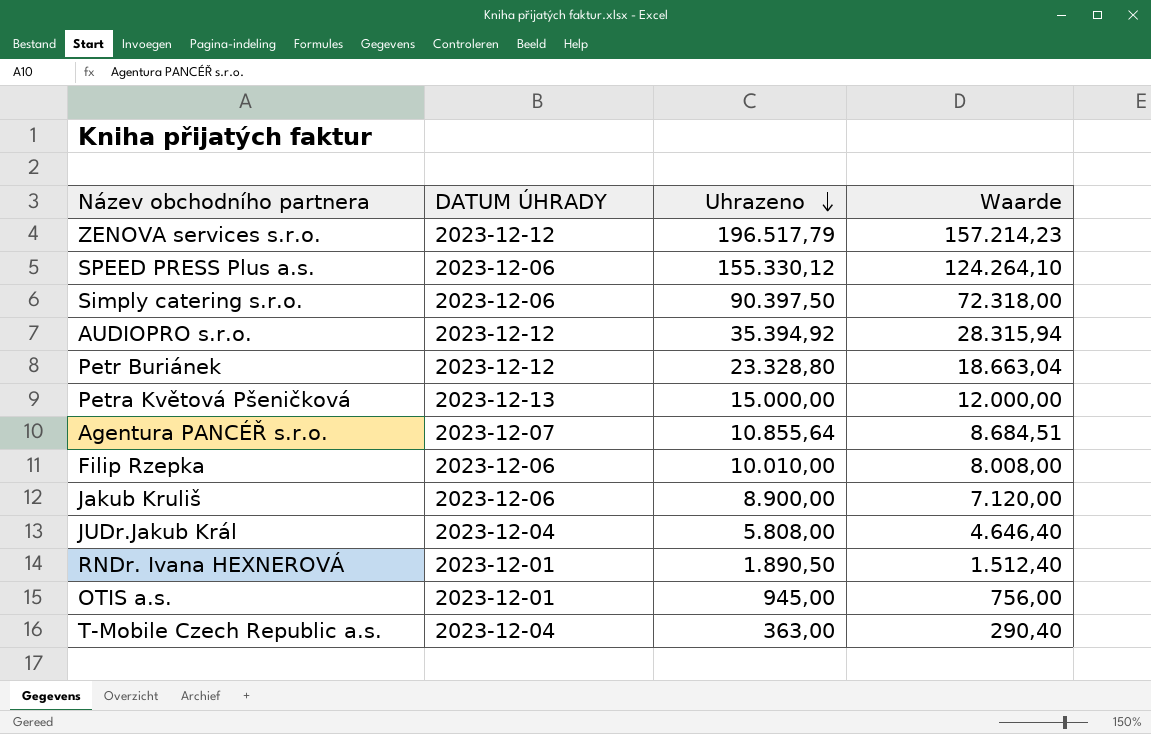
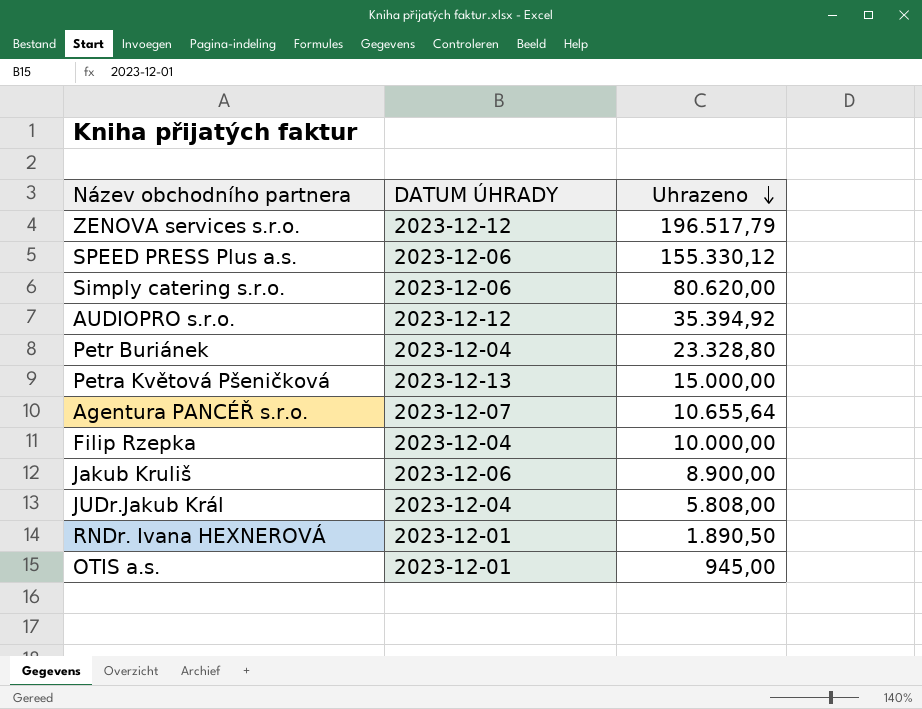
column Waarde | formula: [Uhrazeno] * 0,8 -> none
row T-Mobile Czech Republic a.s.: 2023-12-04 | 363,00 | 290,40 -> none
Simply catering s.r.o. | Uhrazeno: 90.397,50 -> 80.620,00
Petr Buriánek | DATUM ÚHRADY: 2023-12-12 -> 2023-12-04
Agentura PANCÉŘ s.r.o. | Uhrazeno: 10.855,64 -> 10.655,64
Filip Rzepka | DATUM ÚHRADY: 2023-12-06 -> 2023-12-04
Filip Rzepka | Uhrazeno: 10.010,00 -> 10.000,00

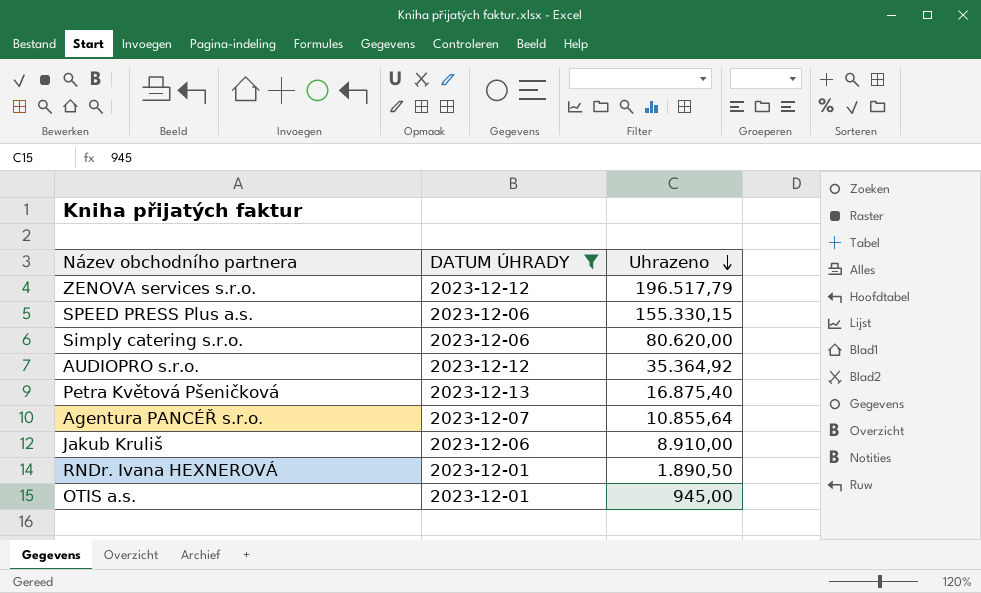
filter: none -> DATUM ÚHRADY != 2023-12-04
SPEED PRESS Plus a.s. | Uhrazeno: 155.330,12 -> 155.330,15
AUDIOPRO s.r.o. | Uhrazeno: 35.394,92 -> 35.364,92
Petra Květová Pšeničková | Uhrazeno: 15.000,00 -> 16.875,40
Agentura PANCÉŘ s.r.o. | Uhrazeno: 10.655,64 -> 10.855,64
Jakub Kruliš | Uhrazeno: 8.900,00 -> 8.910,00

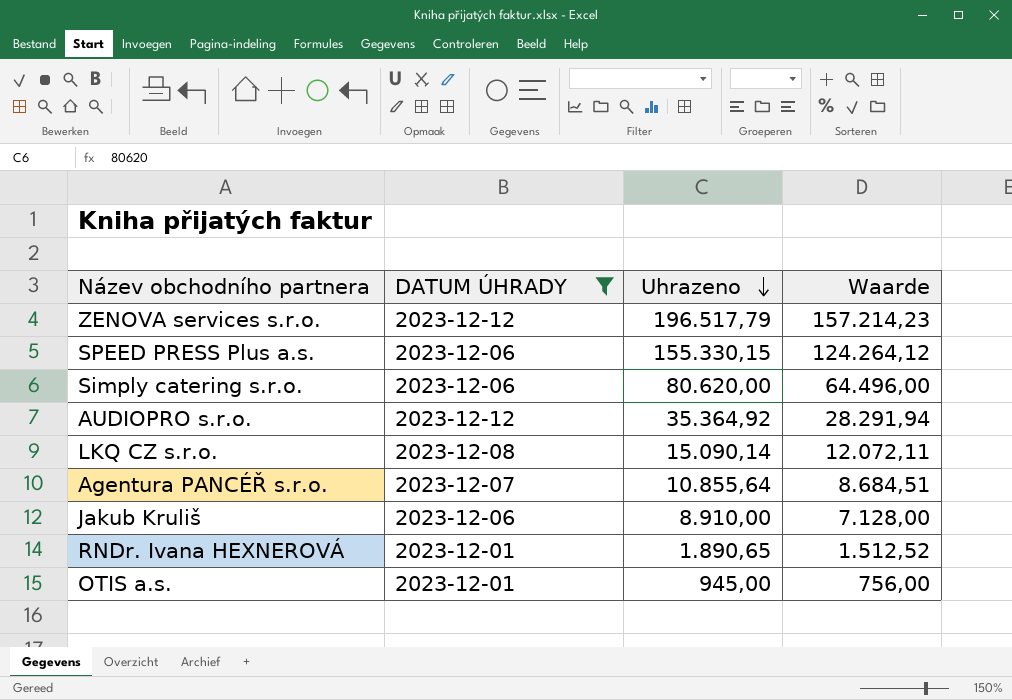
column Waarde | formula: none -> [Uhrazeno] * 0,8
row Petra Květová Pšeničková: 2023-12-13 | 16.875,40 -> none
row LKQ CZ s.r.o.: none -> 2023-12-08 | 15.090,14 | 12.072,11
RNDr. Ivana HEXNEROVÁ | Uhrazeno: 1.890,50 -> 1.890,65

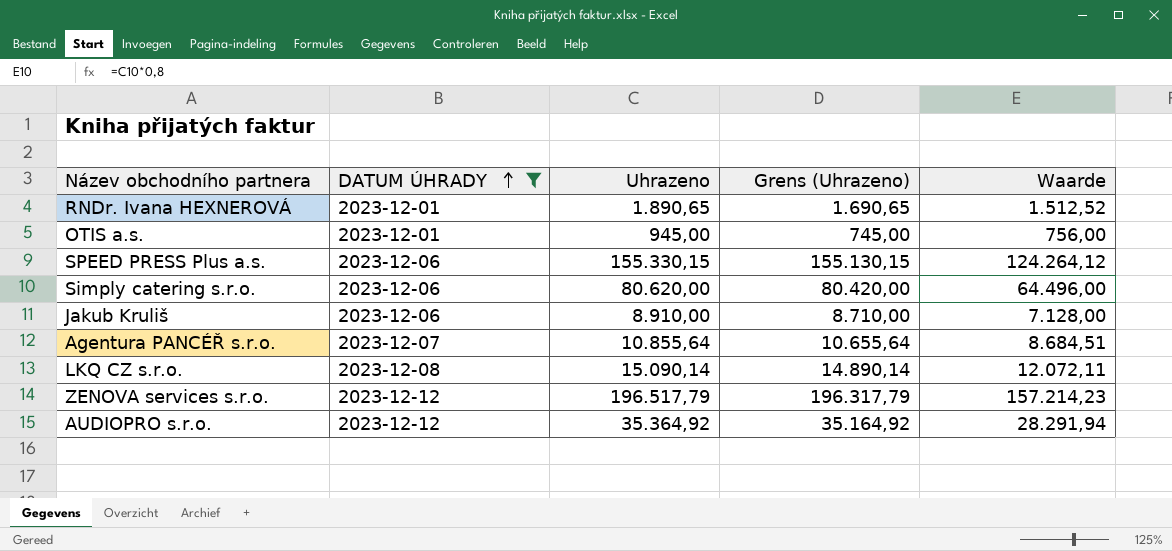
row order: Uhrazeno descending -> DATUM ÚHRADY ascending
column Grens (Uhrazeno) | formula: none -> [Uhrazeno] - 200

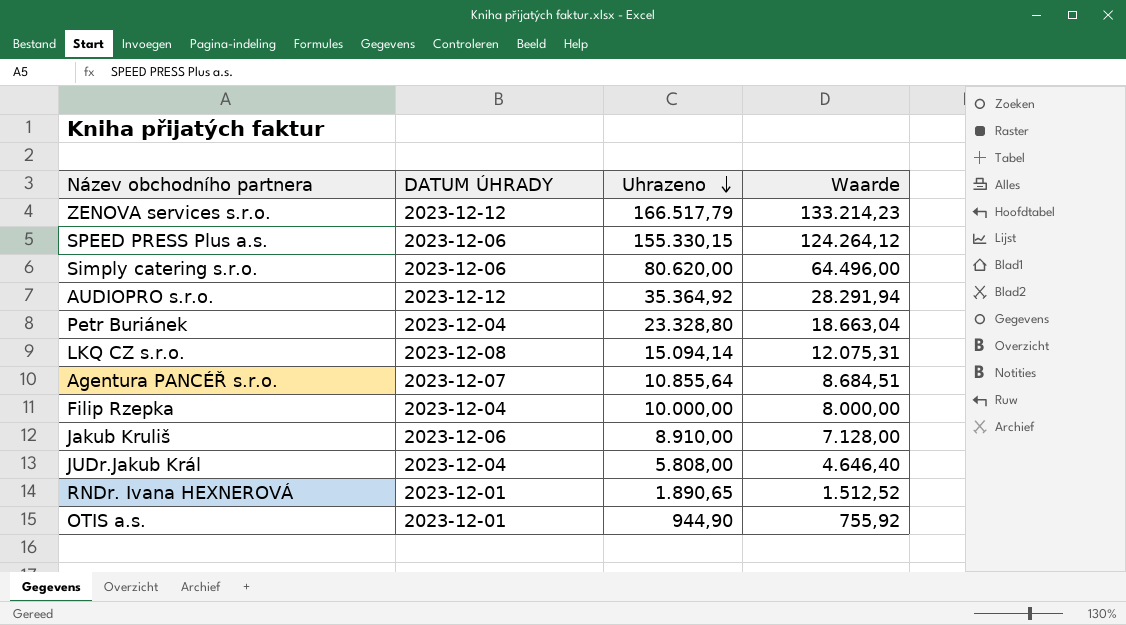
filter: DATUM ÚHRADY != 2023-12-04 -> none
row order: DATUM ÚHRADY ascending -> Uhrazeno descending
column Grens (Uhrazeno) | formula: [Uhrazeno] - 200 -> none
ZENOVA services s.r.o. | Uhrazeno: 196.517,79 -> 166.517,79
ZENOVA services s.r.o. | Waarde: 157.214,23 -> 133.214,23
LKQ CZ s.r.o. | Uhrazeno: 15.090,14 -> 15.094,14
LKQ CZ s.r.o. | Waarde: 12.072,11 -> 12.075,31
OTIS a.s. | Uhrazeno: 945,00 -> 944,90
OTIS a.s. | Waarde: 756,00 -> 755,92

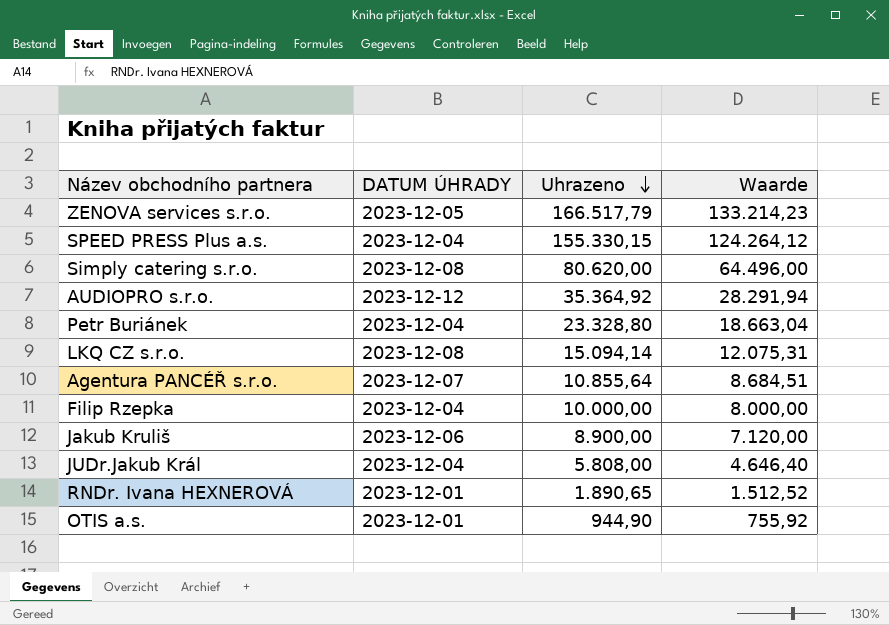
ZENOVA services s.r.o. | DATUM ÚHRADY: 2023-12-12 -> 2023-12-05
SPEED PRESS Plus a.s. | DATUM ÚHRADY: 2023-12-06 -> 2023-12-04
Simply catering s.r.o. | DATUM ÚHRADY: 2023-12-06 -> 2023-12-08
Jakub Kruliš | Uhrazeno: 8.910,00 -> 8.900,00
Jakub Kruliš | Waarde: 7.128,00 -> 7.120,00

